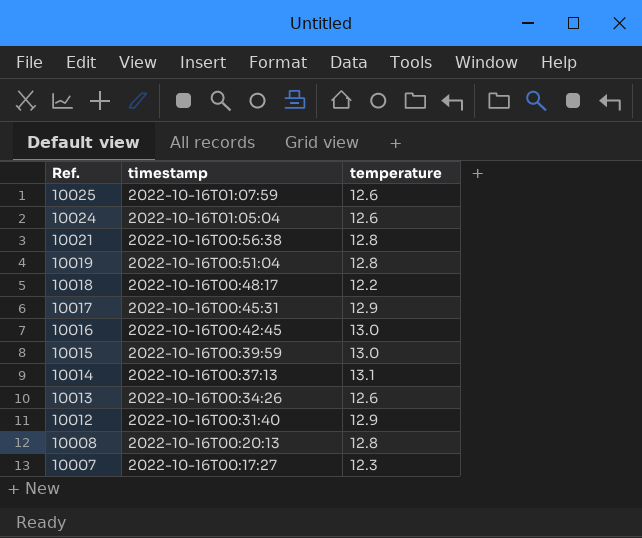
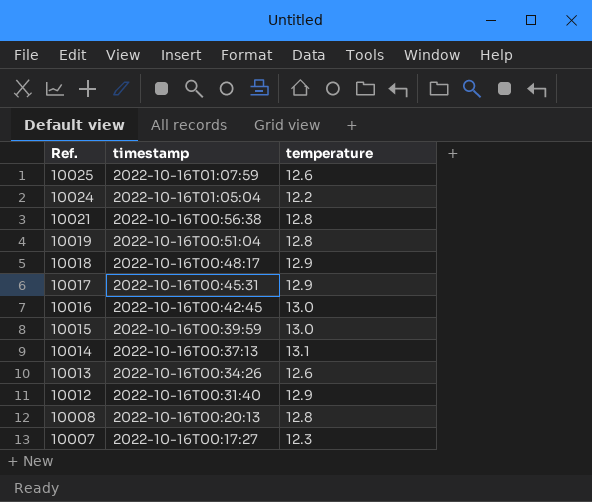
10024 | temperature: 12.6 -> 12.2
10018 | temperature: 12.2 -> 12.9

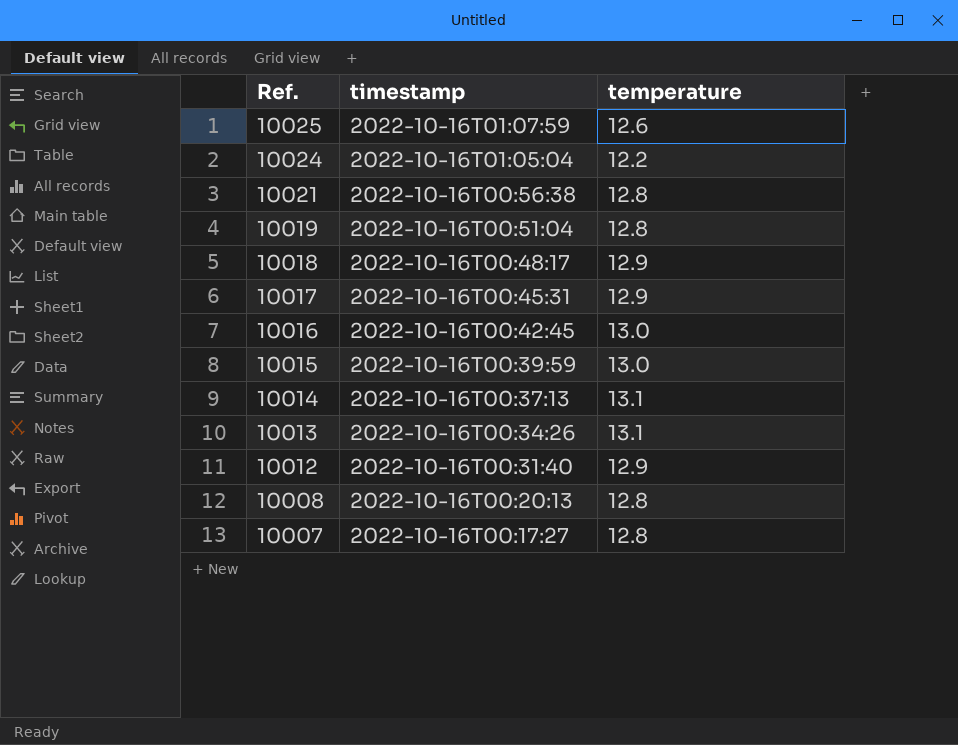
10013 | temperature: 12.6 -> 13.1
10007 | temperature: 12.3 -> 12.8

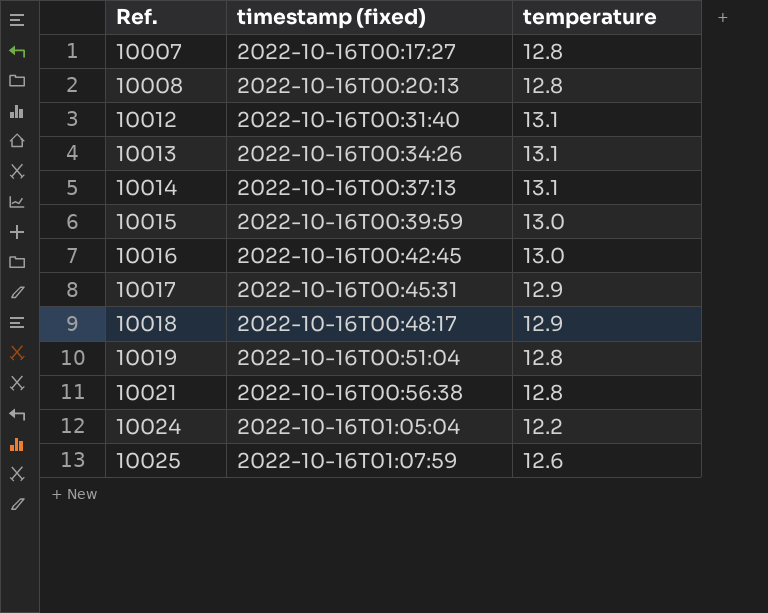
row order: Ref. descending -> Ref. ascending
column name: timestamp -> timestamp (fixed)
10012 | temperature: 12.9 -> 13.1

